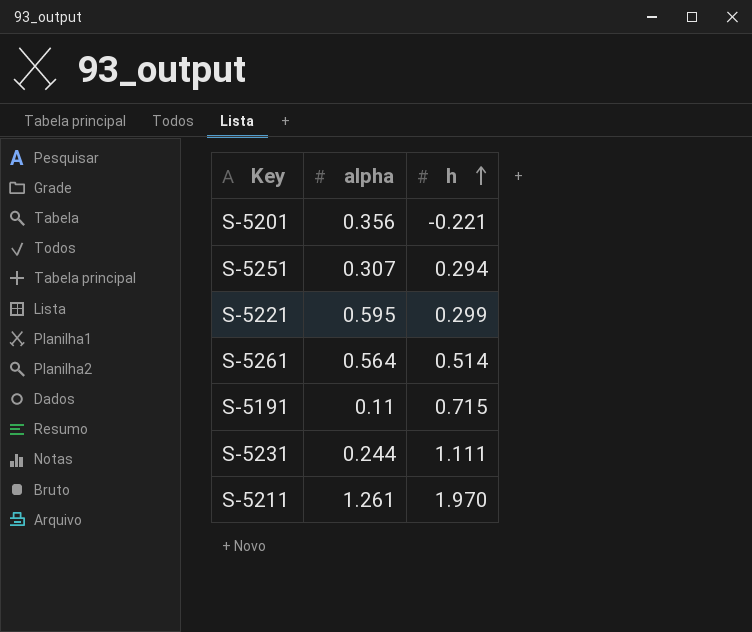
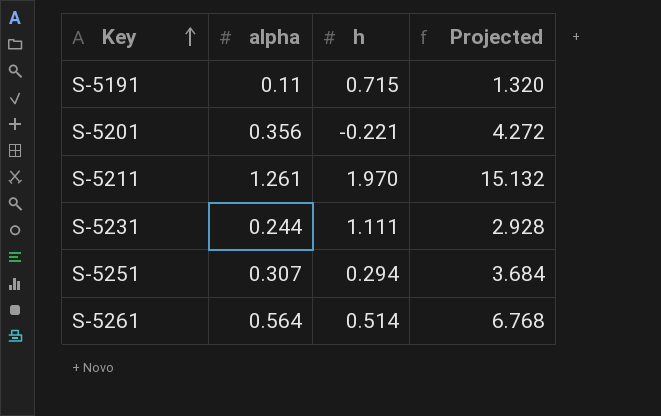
row order: h ascending -> Key ascending
column Projected | formula: none -> [alpha] * 12
row S-5221: 0.595 | 0.299 -> none

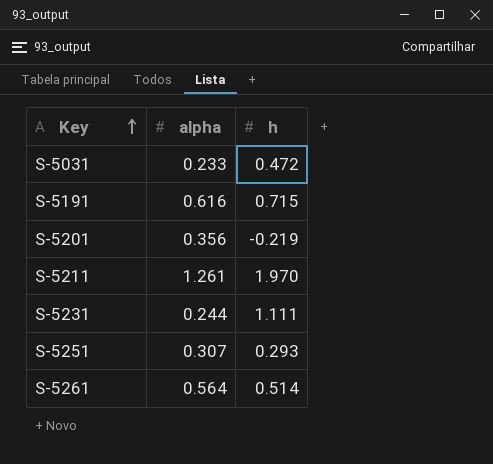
column Projected | formula: [alpha] * 12 -> none
row S-5031: none -> 0.233 | 0.472
S-5191 | alpha: 0.11 -> 0.616
S-5201 | h: -0.221 -> -0.219
S-5251 | h: 0.294 -> 0.293

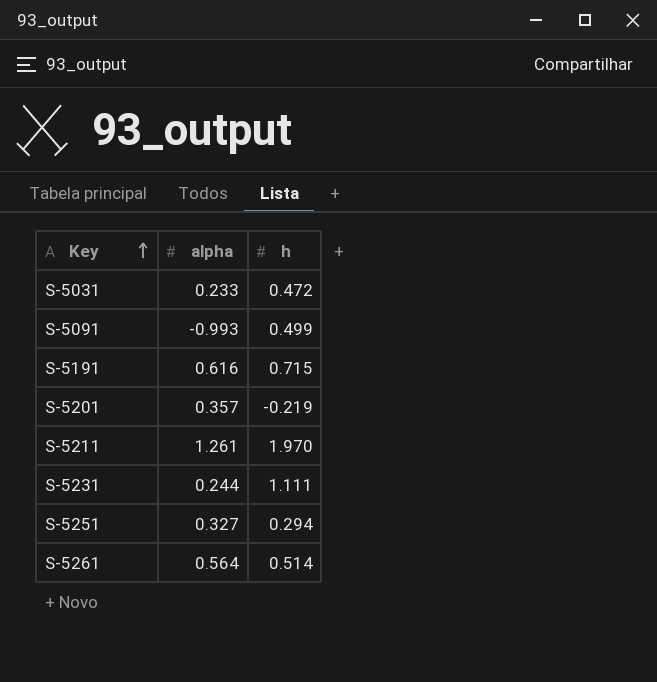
row S-5091: none -> -0.993 | 0.499
S-5201 | alpha: 0.356 -> 0.357
S-5251 | alpha: 0.307 -> 0.327
S-5251 | h: 0.293 -> 0.294

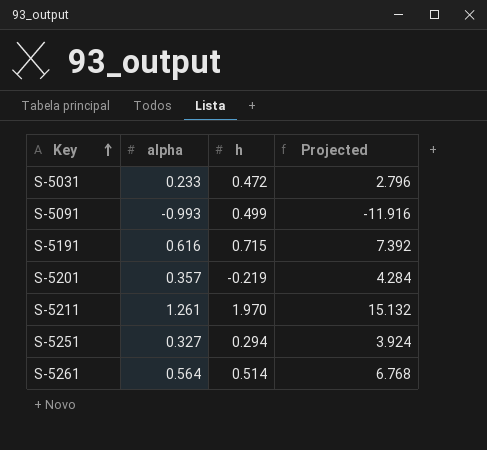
column Projected | formula: none -> [alpha] * 12
row S-5231: 0.244 | 1.111 -> none

